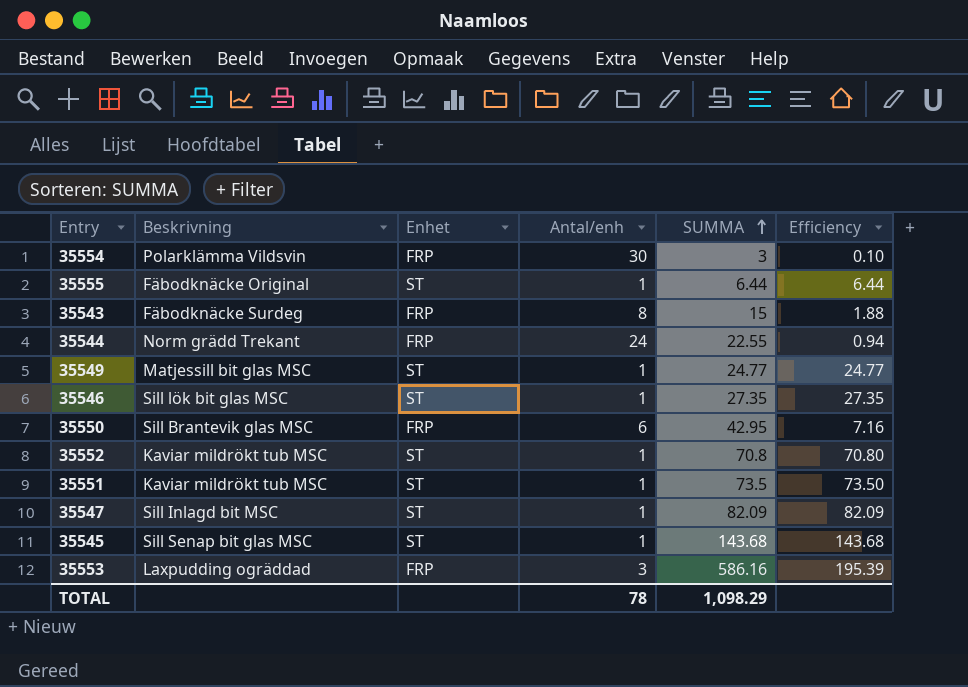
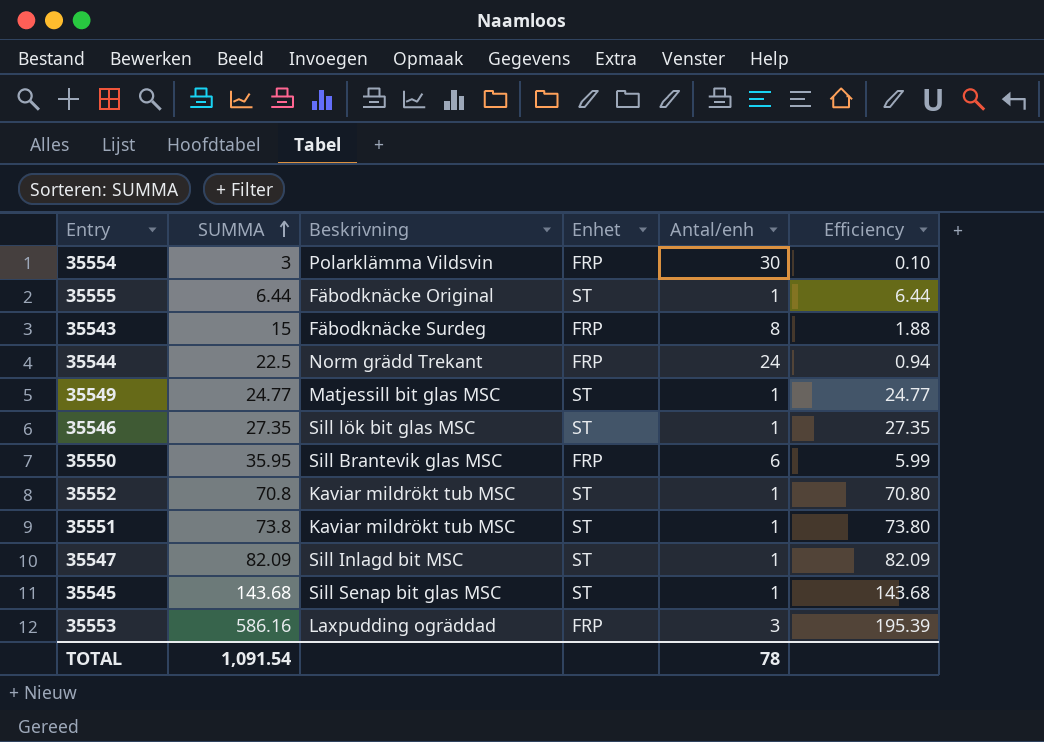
column SUMMA | position: 5 -> 2
35544 | SUMMA: 22.55 -> 22.5
35550 | SUMMA: 42.95 -> 35.95
35550 | Efficiency: 7.16 -> 5.99
35551 | SUMMA: 73.5 -> 73.8
35551 | Efficiency: 73.50 -> 73.80
TOTAL | SUMMA: 1,098.29 -> 1,091.54

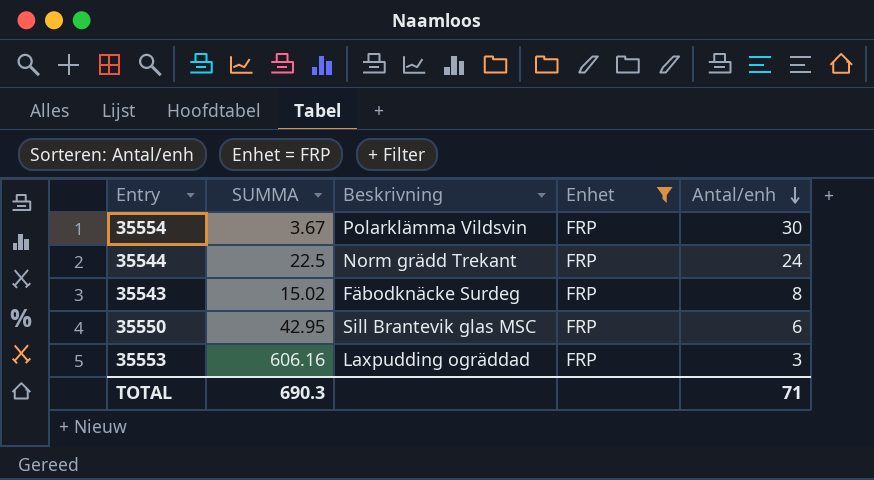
filter: none -> Enhet = FRP
row order: SUMMA ascending -> Antal/enh descending
column Efficiency | formula: [SUMMA] / [Antal/enh] -> none
35554 | SUMMA: 3 -> 3.67
35543 | SUMMA: 15 -> 15.02
35550 | SUMMA: 35.95 -> 42.95
35553 | SUMMA: 586.16 -> 606.16
TOTAL | SUMMA: 1,091.54 -> 690.3
TOTAL | Antal/enh: 78 -> 71

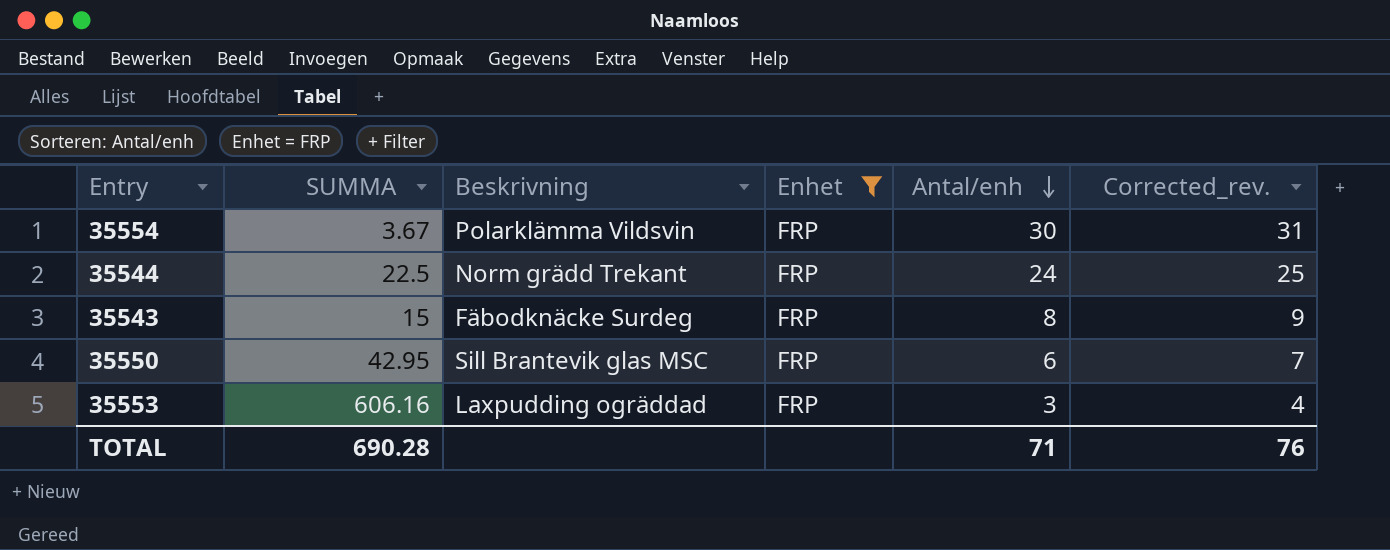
column Corrected_rev. | formula: none -> [Antal/enh] + 1
35543 | SUMMA: 15.02 -> 15
TOTAL | SUMMA: 690.3 -> 690.28

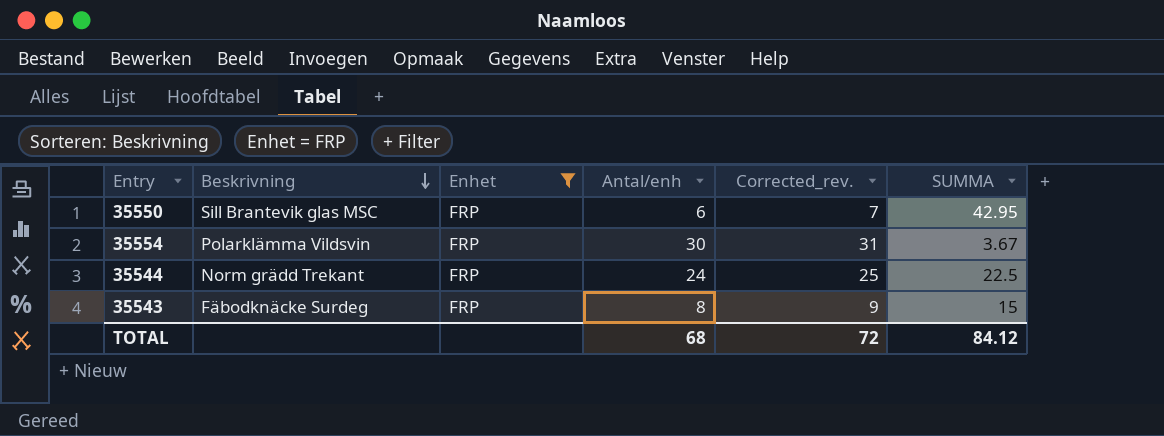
row order: Antal/enh descending -> Beskrivning descending
column SUMMA | position: 2 -> 6
row 35553: 606.16 | Laxpudding ogräddad | FRP | 3 | 4 -> none
TOTAL | Antal/enh: 71 -> 68
TOTAL | Corrected_rev.: 76 -> 72
TOTAL | SUMMA: 690.28 -> 84.12

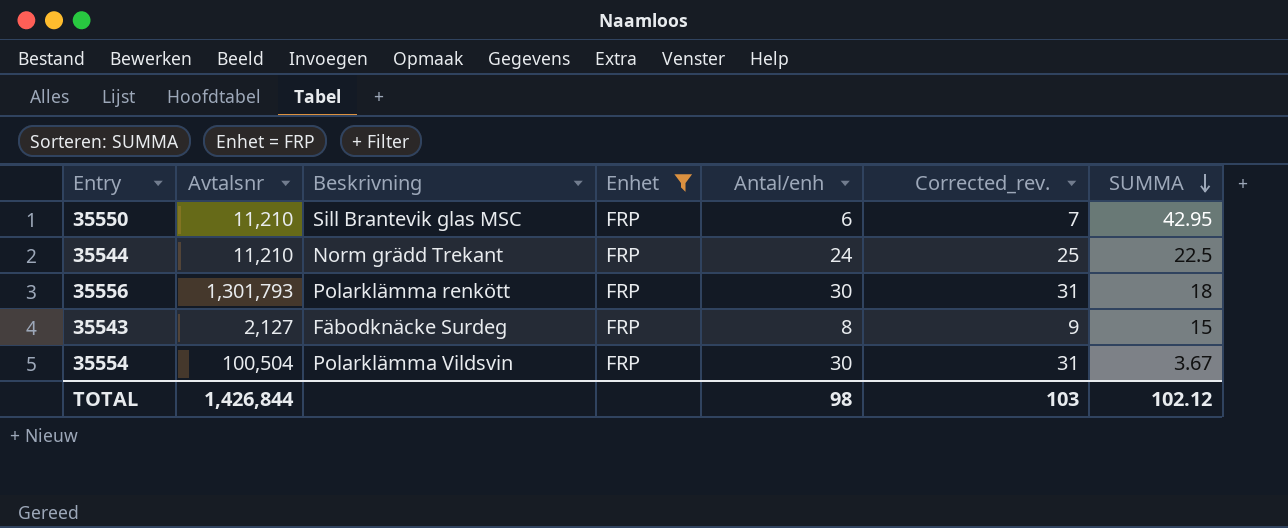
row order: Beskrivning descending -> SUMMA descending
column Avtalsnr | position: none -> 2
row 35556: none -> 1,301,793 | Polarklämma renkött | FRP | 30 | 31 | 18
TOTAL | Antal/enh: 68 -> 98
TOTAL | Corrected_rev.: 72 -> 103
TOTAL | SUMMA: 84.12 -> 102.12

